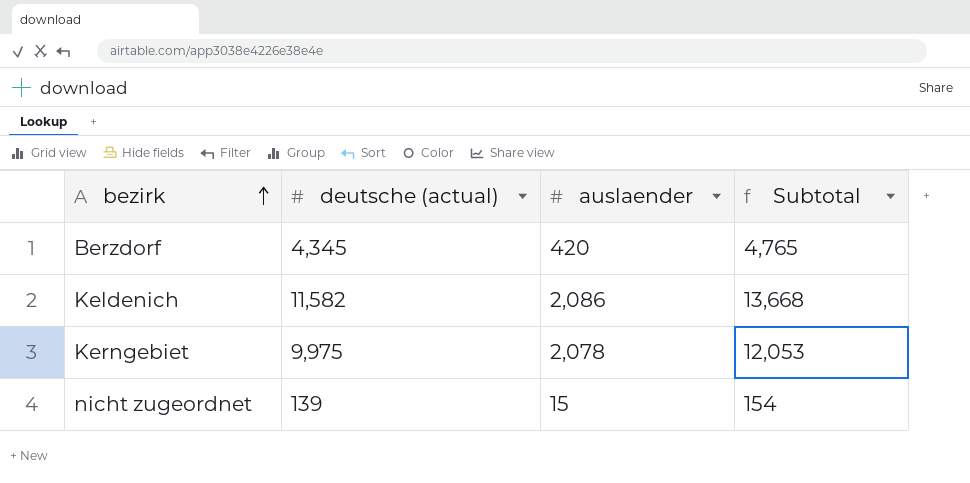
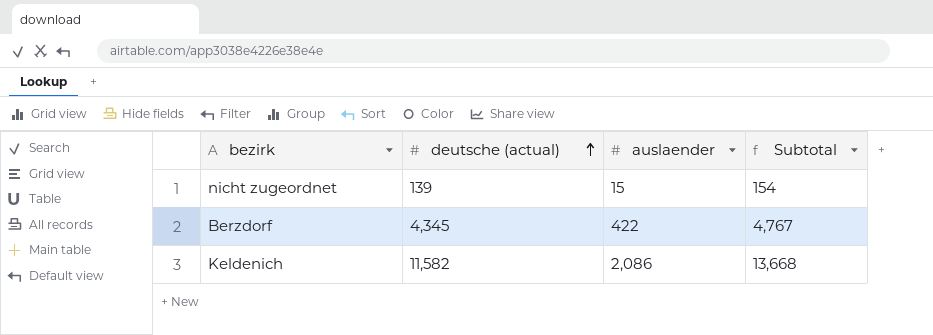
row order: bezirk ascending -> deutsche (actual) ascending
row Kerngebiet: 9,975 | 2,078 | 12,053 -> none
Berzdorf | auslaender: 420 -> 422
Berzdorf | Subtotal: 4,765 -> 4,767

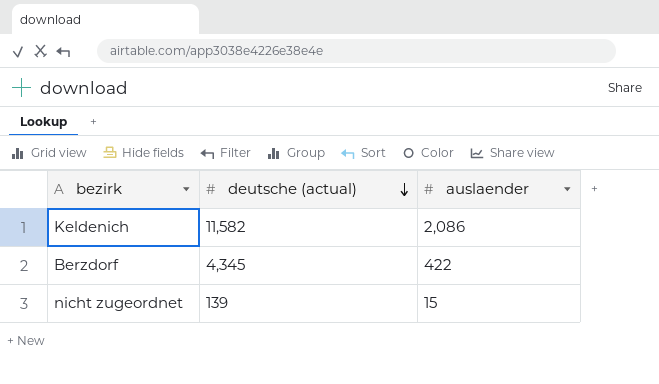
row order: deutsche (actual) ascending -> deutsche (actual) descending
column Subtotal | formula: [deutsche (actual)] + [auslaender] -> none

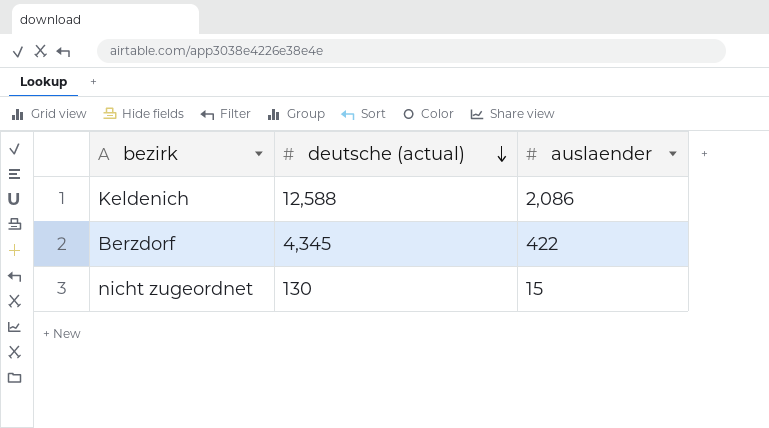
Keldenich | deutsche (actual): 11,582 -> 12,588
nicht zugeordnet | deutsche (actual): 139 -> 130

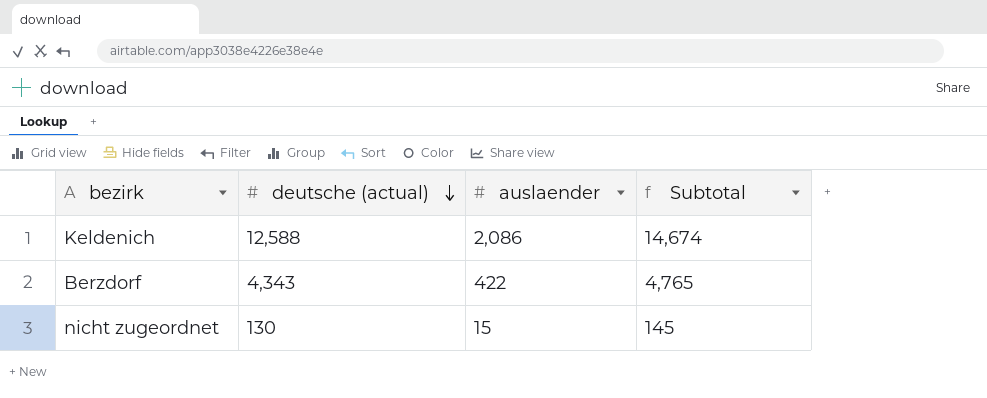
column Subtotal | formula: none -> [deutsche (actual)] + [auslaender]
Berzdorf | deutsche (actual): 4,345 -> 4,343

